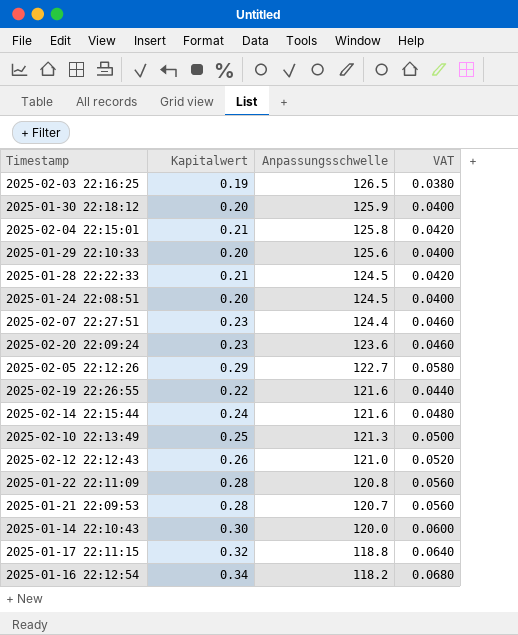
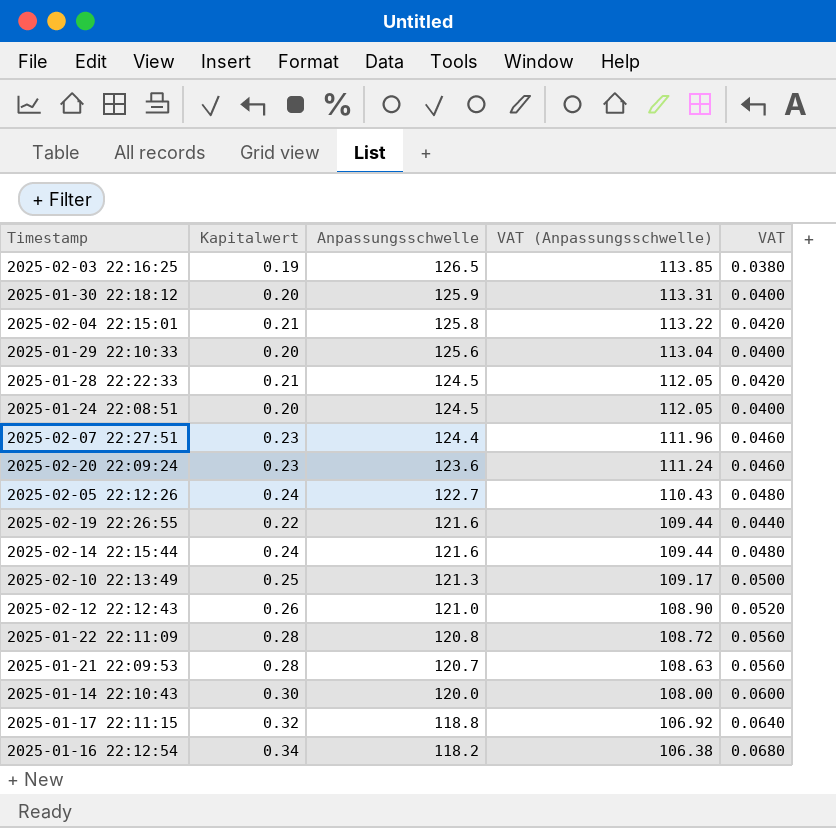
column VAT (Anpassungsschwelle) | formula: none -> [Anpassungsschwelle] * 0.9
2025-02-05 22:12:26 | Kapitalwert: 0.29 -> 0.24
2025-02-05 22:12:26 | VAT: 0.0580 -> 0.0480

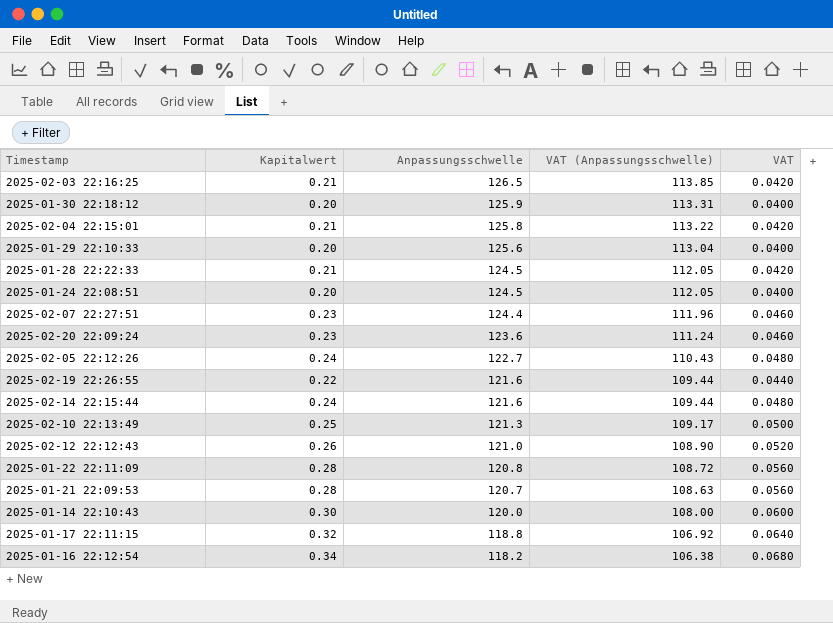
2025-02-03 22:16:25 | Kapitalwert: 0.19 -> 0.21
2025-02-03 22:16:25 | VAT: 0.0380 -> 0.0420

